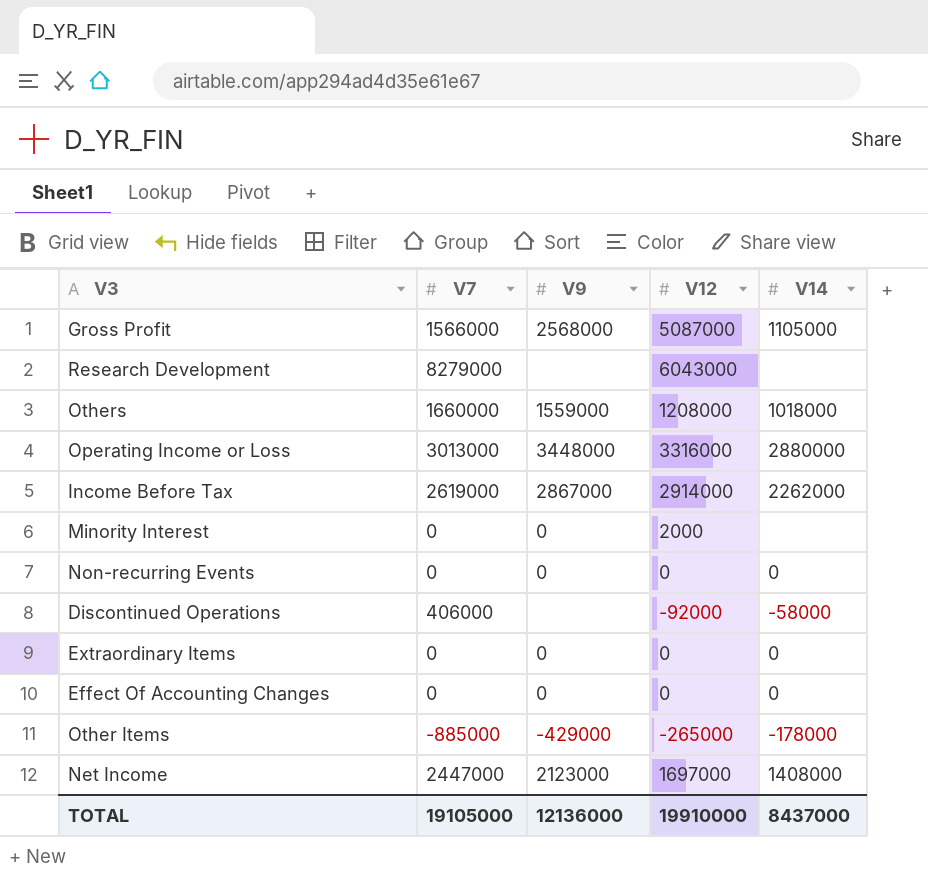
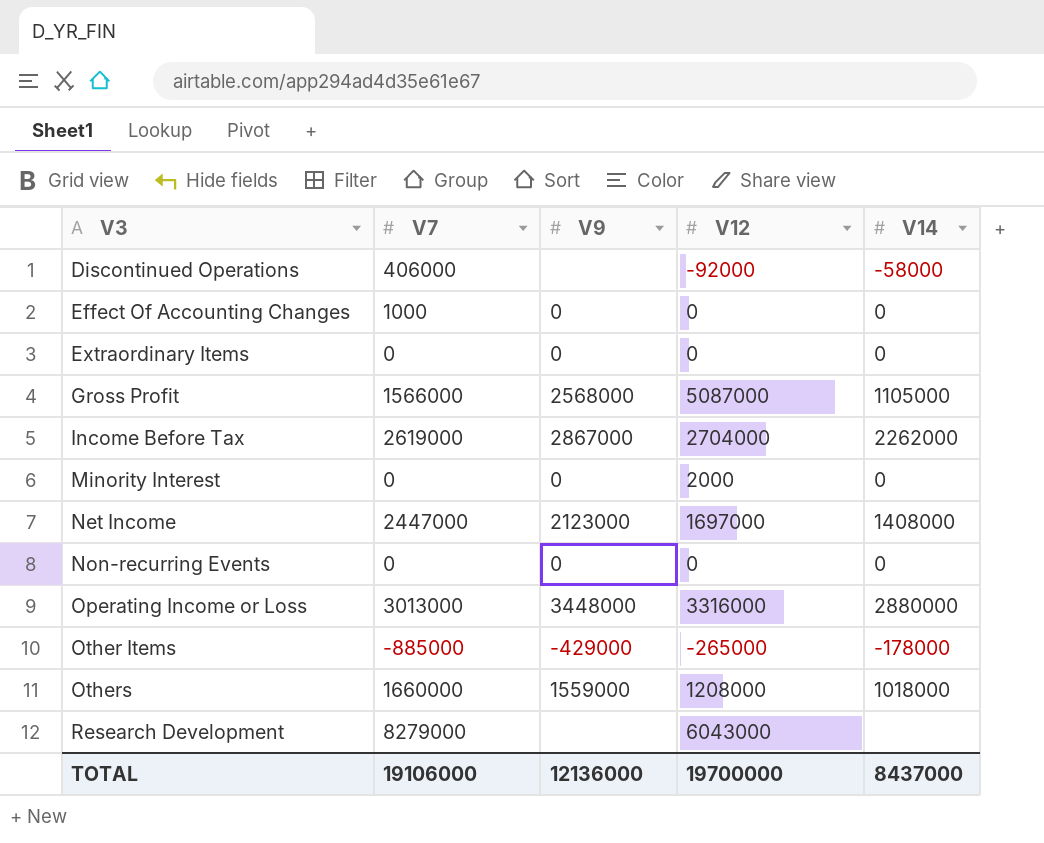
row order: none -> V3 ascending
Effect Of Accounting Changes | V7: 0 -> 1000
Income Before Tax | V12: 2914000 -> 2704000
Minority Interest | V14: none -> 0
TOTAL | V7: 19105000 -> 19106000
TOTAL | V12: 19910000 -> 19700000

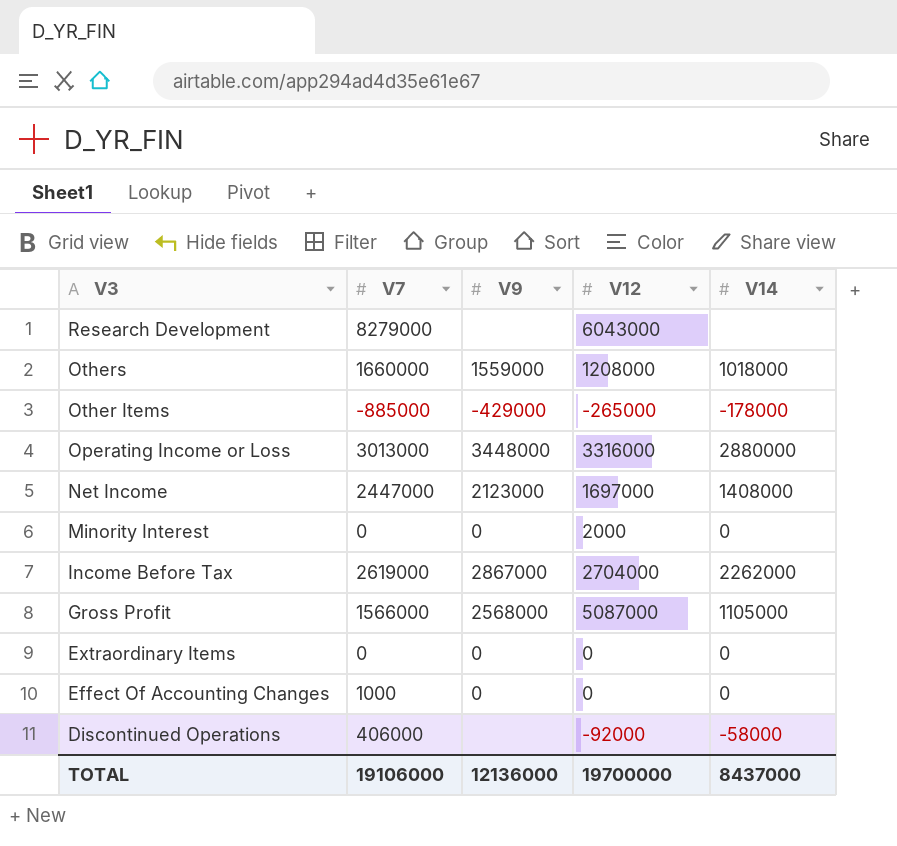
row order: V3 ascending -> V3 descending
row Non-recurring Events: 0 | 0 | 0 | 0 -> none

